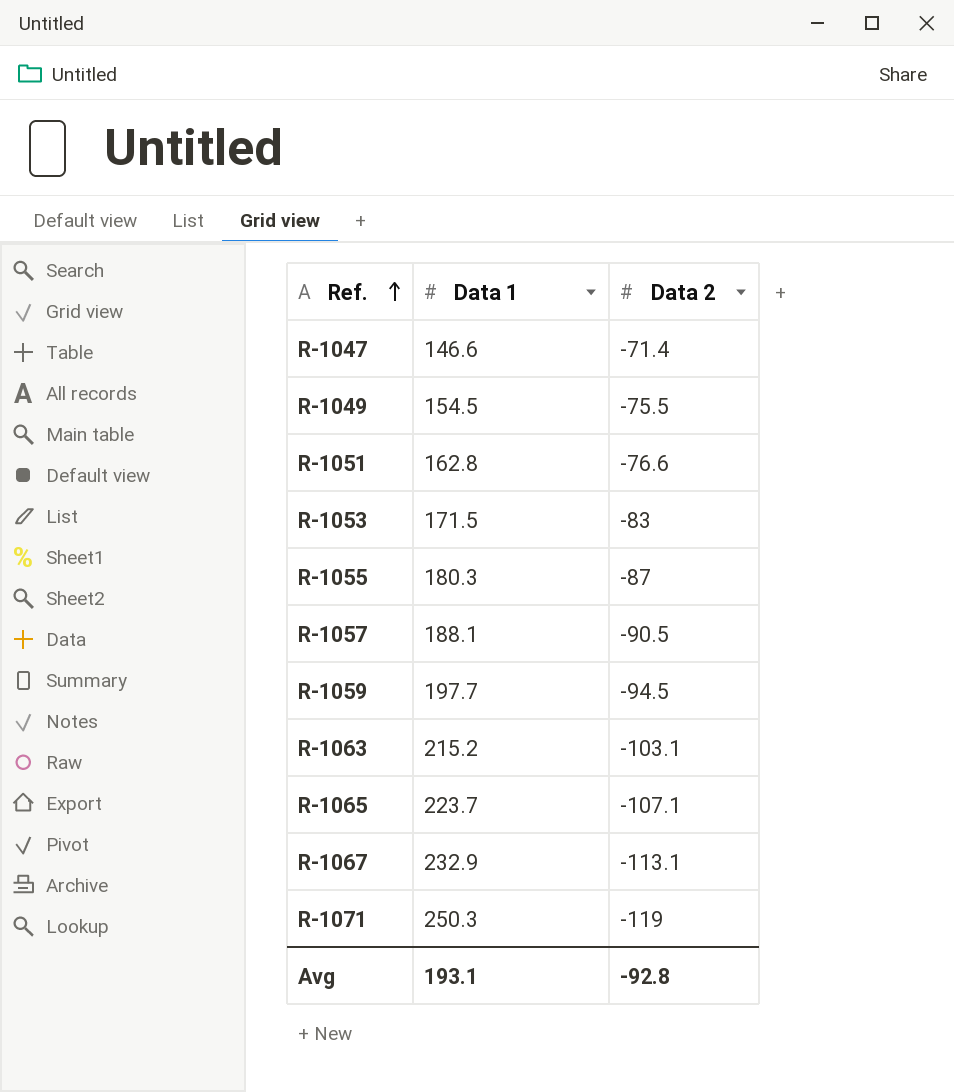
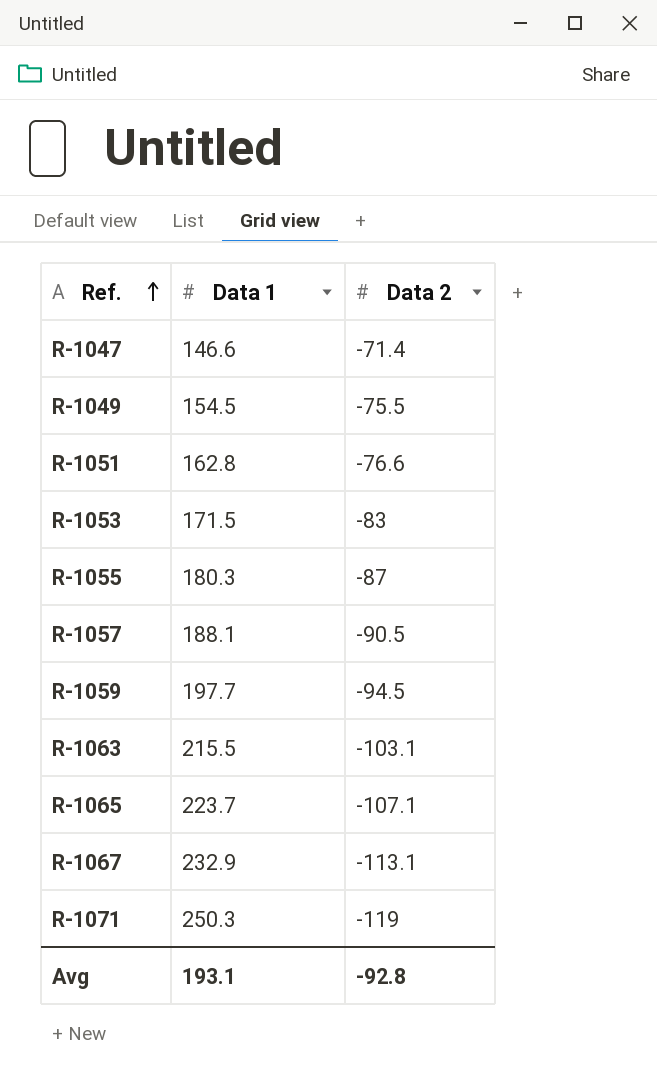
R-1063 | Data 1: 215.2 -> 215.5

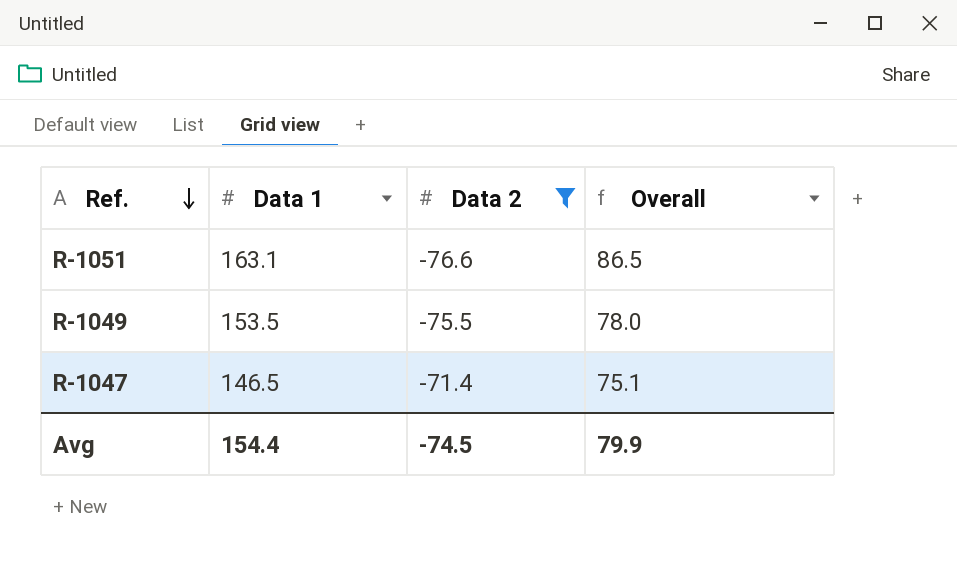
filter: none -> Data 2 >= -76.6
row order: Ref. ascending -> Ref. descending
column Overall | formula: none -> [Data 1] + [Data 2]
R-1051 | Data 1: 162.8 -> 163.1
R-1049 | Data 1: 154.5 -> 153.5
R-1047 | Data 1: 146.6 -> 146.5
Avg | Data 1: 193.1 -> 154.4
Avg | Data 2: -92.8 -> -74.5

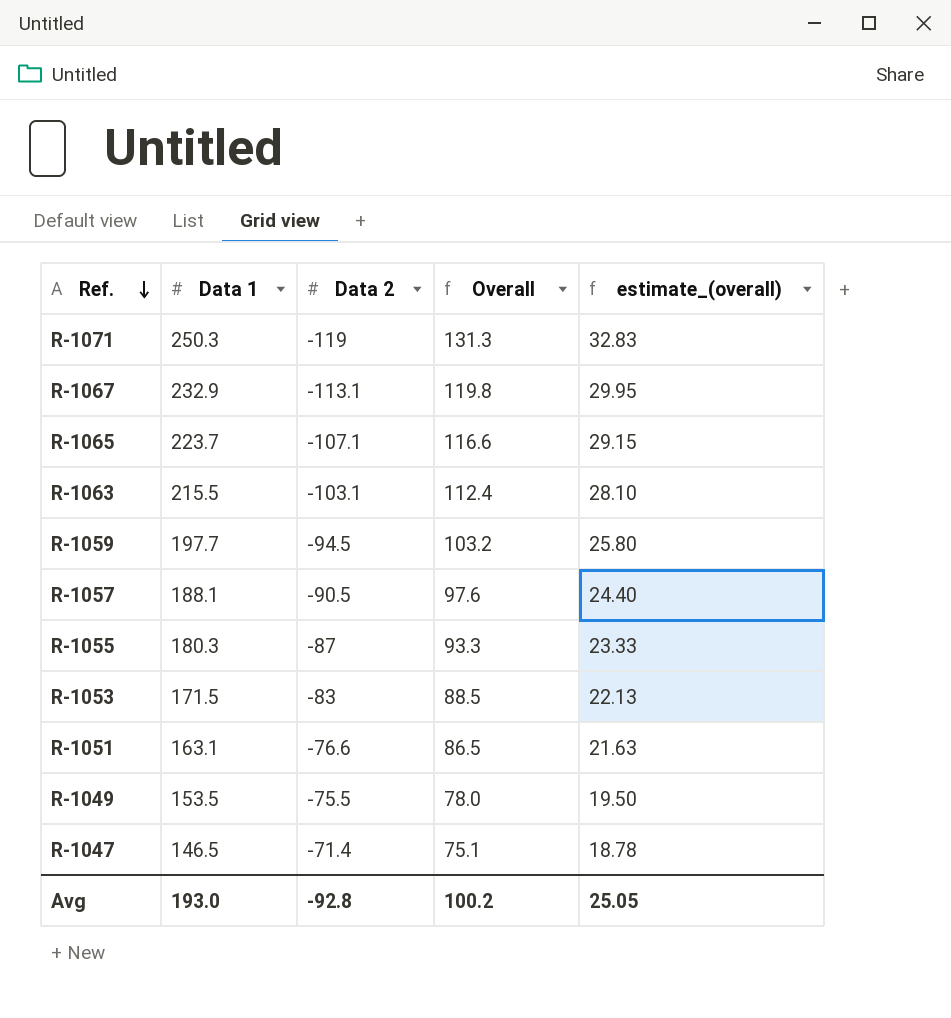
filter: Data 2 >= -76.6 -> none
column estimate_(overall) | formula: none -> [Overall] * 0.25
Avg | Data 1: 154.4 -> 193.0
Avg | Data 2: -74.5 -> -92.8
Avg | Overall: 79.9 -> 100.2

